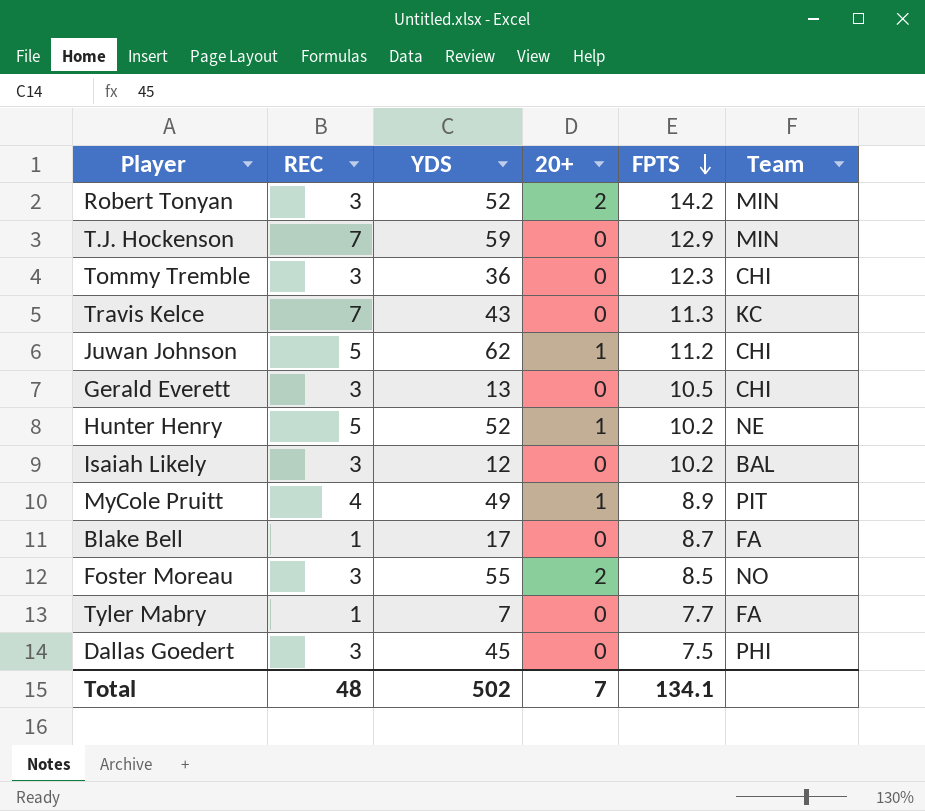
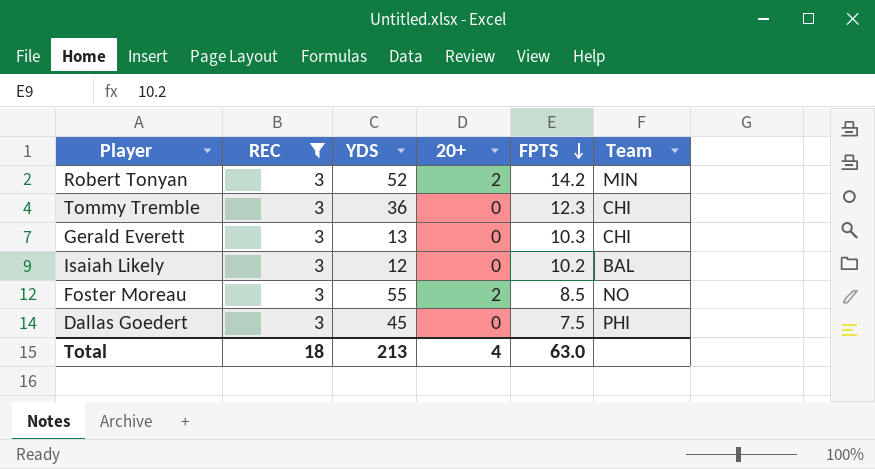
filter: none -> REC = 3
Gerald Everett | FPTS: 10.5 -> 10.3
Total | REC: 48 -> 18
Total | YDS: 502 -> 213
Total | 20+: 7 -> 4
Total | FPTS: 134.1 -> 63.0

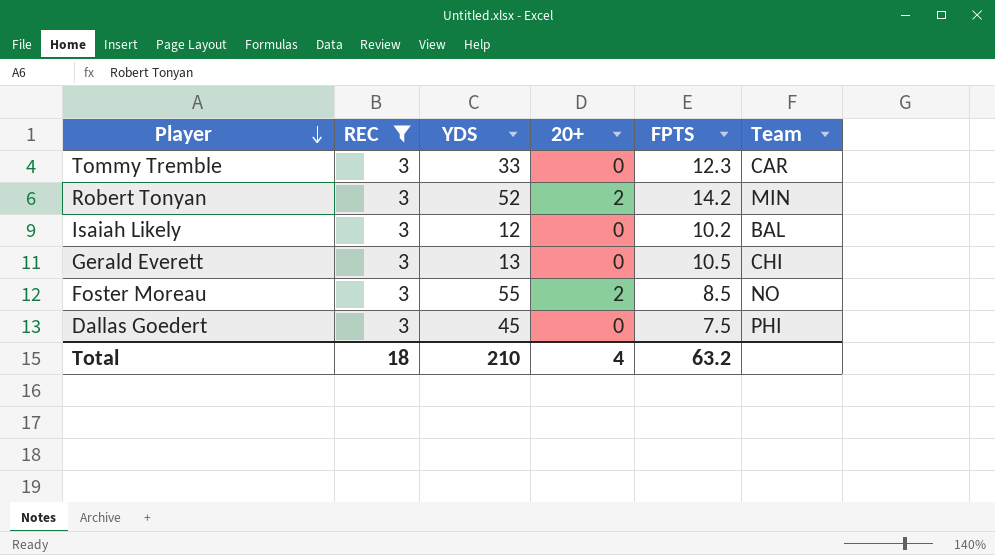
row order: FPTS descending -> Player descending
Tommy Tremble | YDS: 36 -> 33
Tommy Tremble | Team: CHI -> CAR
Gerald Everett | FPTS: 10.3 -> 10.5
Total | YDS: 213 -> 210
Total | FPTS: 63.0 -> 63.2

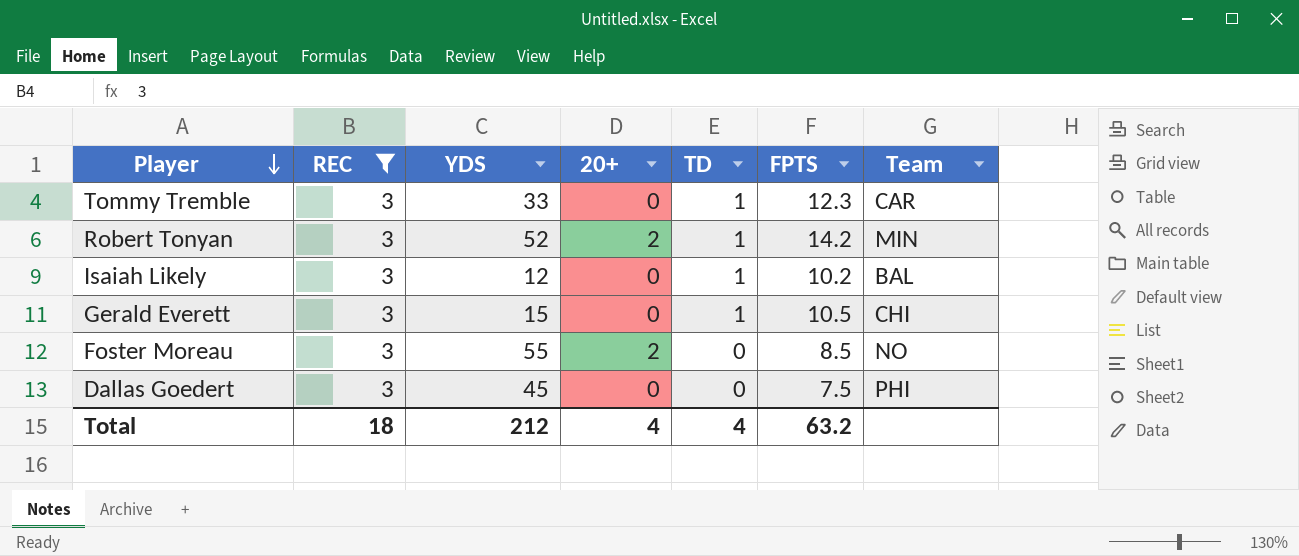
column TD | position: none -> 5
Gerald Everett | YDS: 13 -> 15
Total | YDS: 210 -> 212

